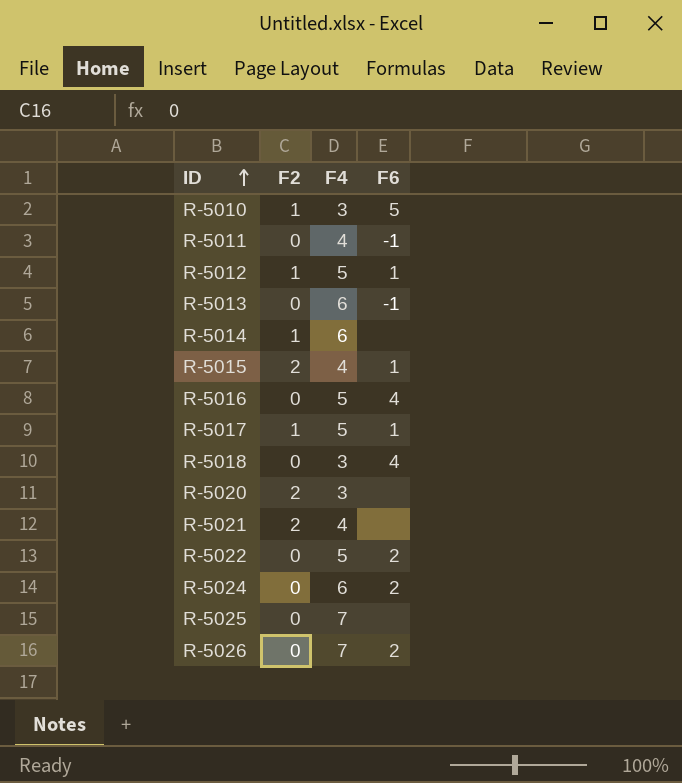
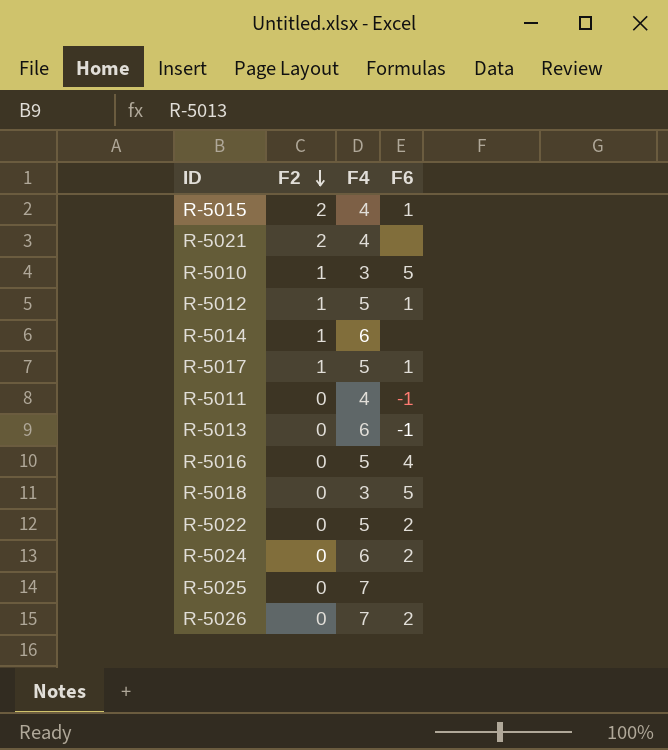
row order: ID ascending -> F2 descending
row R-5020: 2 | 3 | none -> none
R-5018 | F6: 4 -> 5

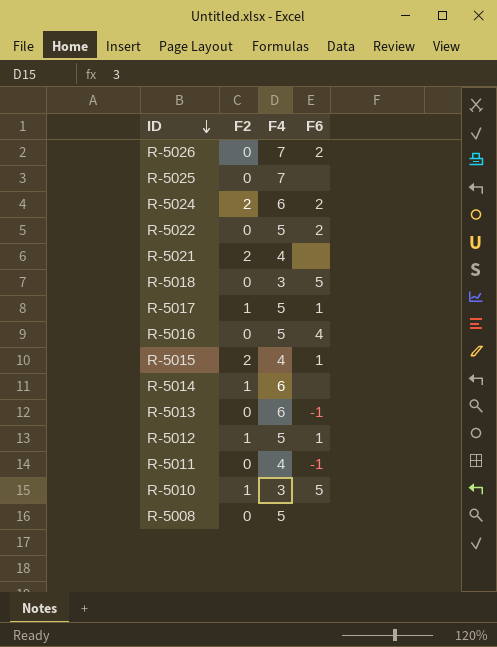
row order: F2 descending -> ID descending
R-5024 | F2: 0 -> 2
row R-5008: none -> 0 | 5 | none

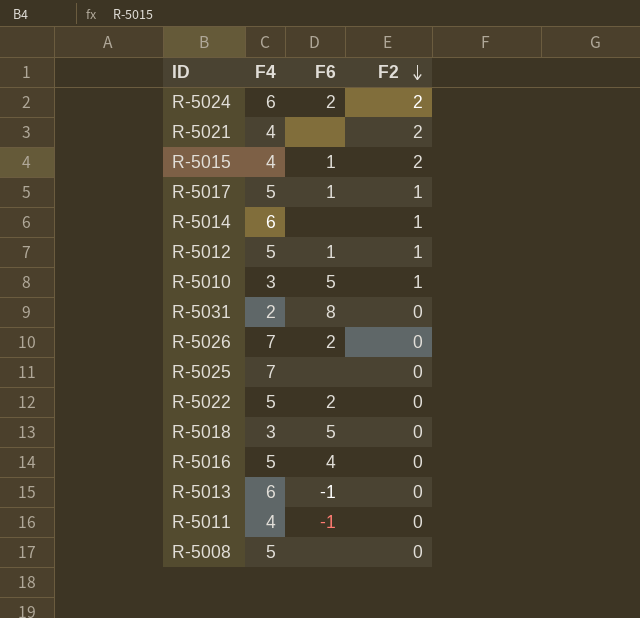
row order: ID descending -> F2 descending
column F2 | position: 2 -> 4
row R-5031: none -> 2 | 8 | 0

